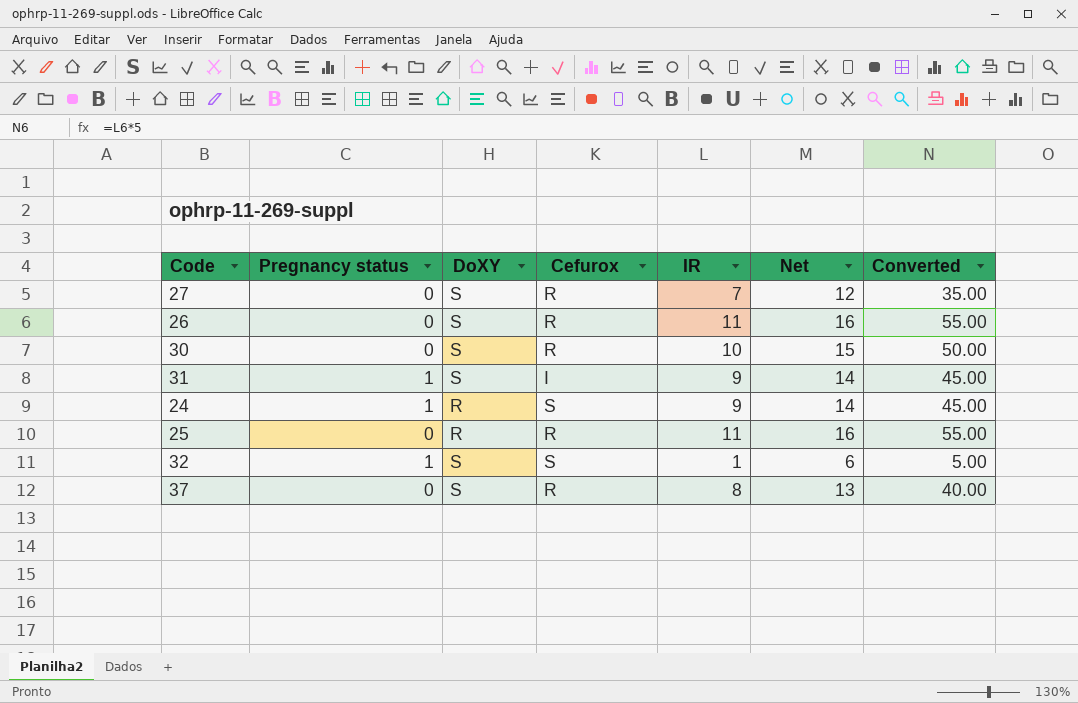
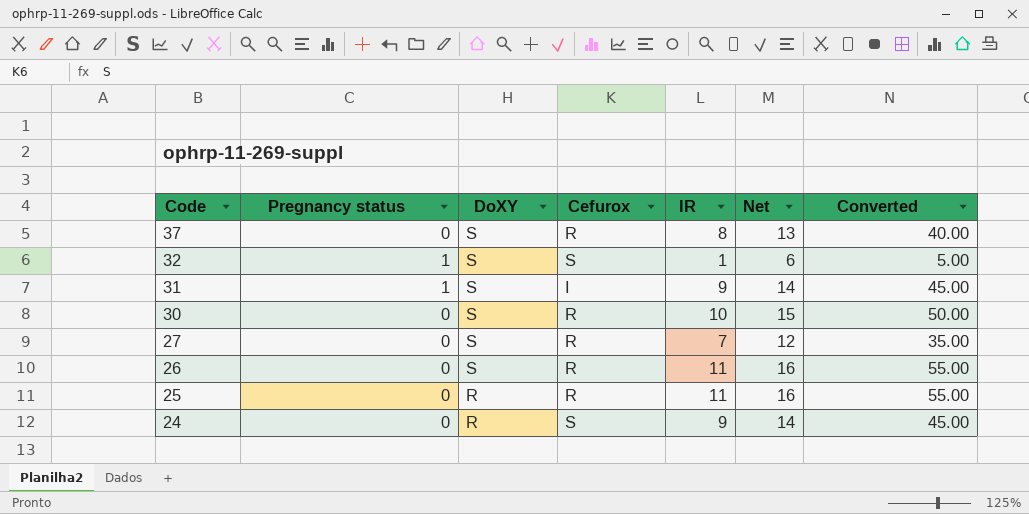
row order: none -> Code descending
24 | Pregnancy status: 1 -> 0

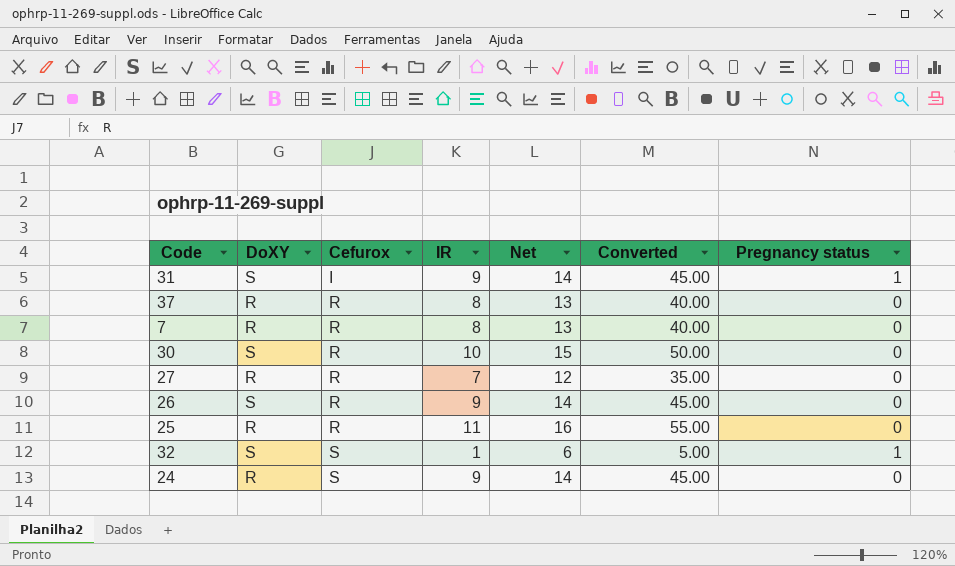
row order: Code descending -> Cefurox ascending
column Pregnancy status | position: 2 -> 7
37 | DoXY: S -> R
row 7: none -> R | R | 8 | 13 | 40.00 | 0
27 | DoXY: S -> R
26 | IR: 11 -> 9
26 | Net: 16 -> 14
26 | Converted: 55.00 -> 45.00

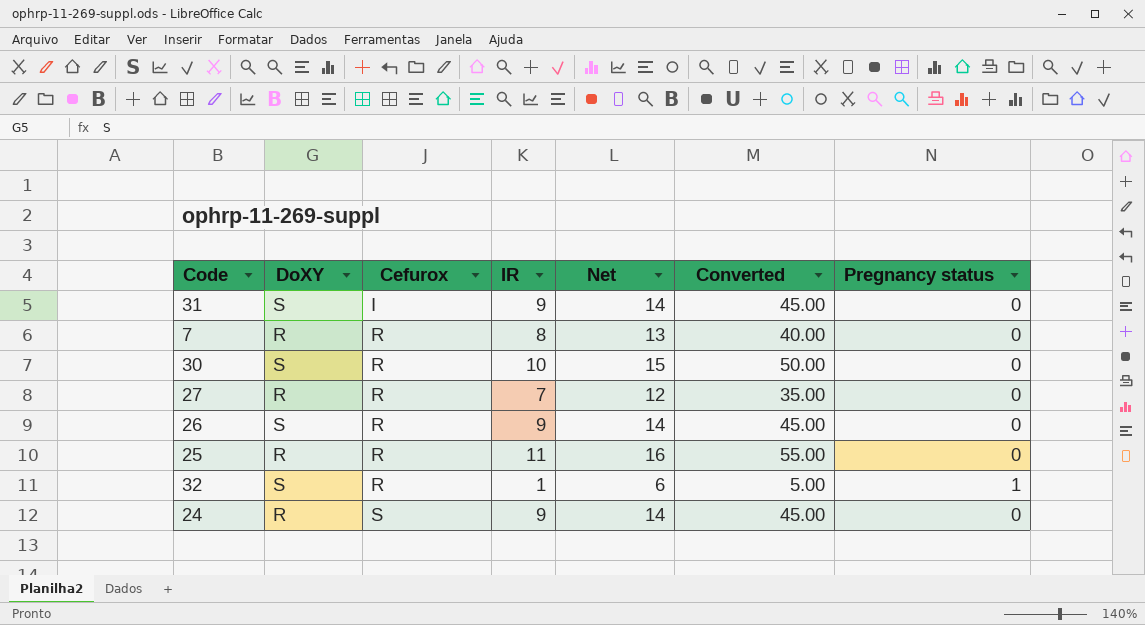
row 37: R | R | 8 | 13 | 40.00 | 0 -> none
31 | Pregnancy status: 1 -> 0
32 | Cefurox: S -> R

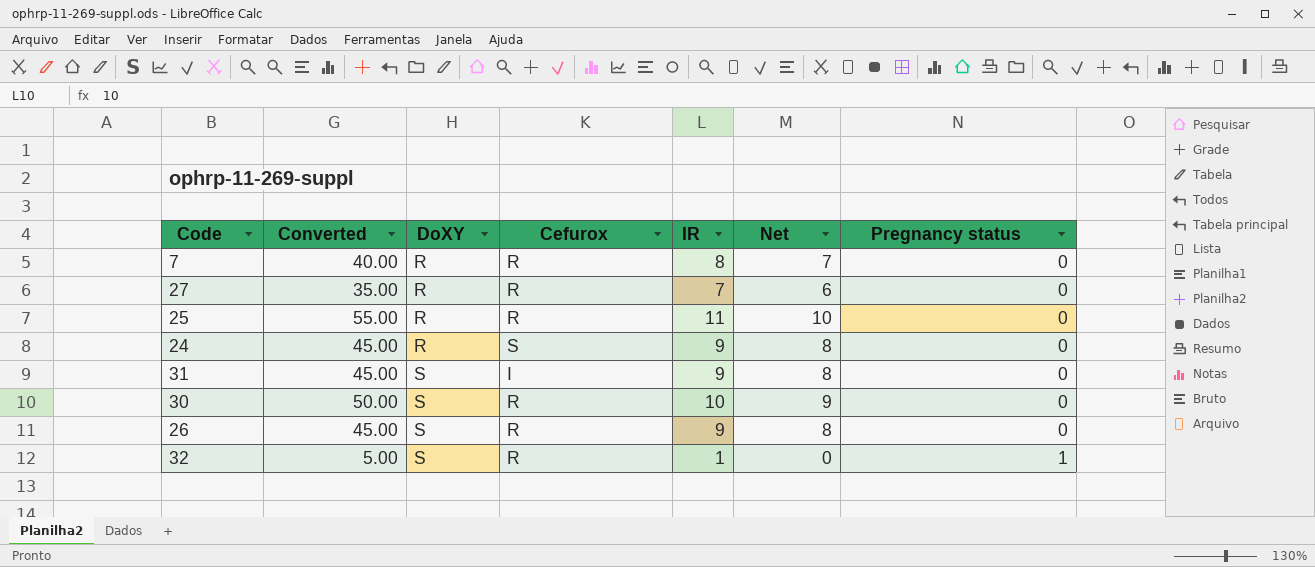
row order: Cefurox ascending -> DoXY ascending
column Converted | position: 6 -> 2
column Net | formula: [IR] + 5 -> [IR] - 1

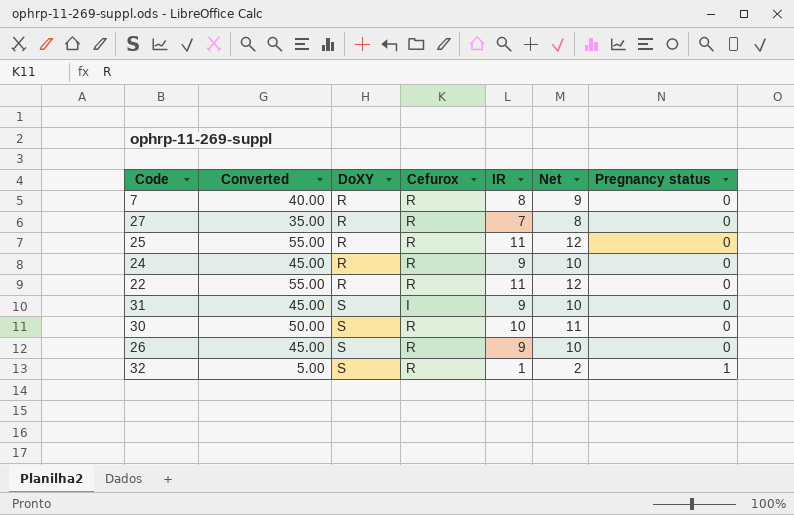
column Net | formula: [IR] - 1 -> [IR] + 1
24 | Cefurox: S -> R
row 22: none -> 55.00 | R | R | 11 | 12 | 0

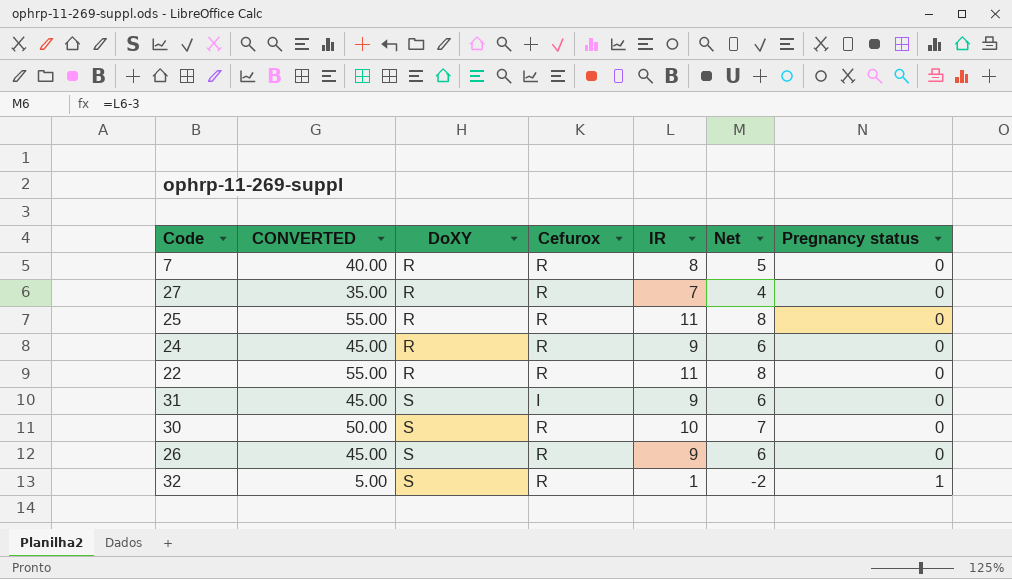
column name: Converted -> CONVERTED
column Net | formula: [IR] + 1 -> [IR] - 3

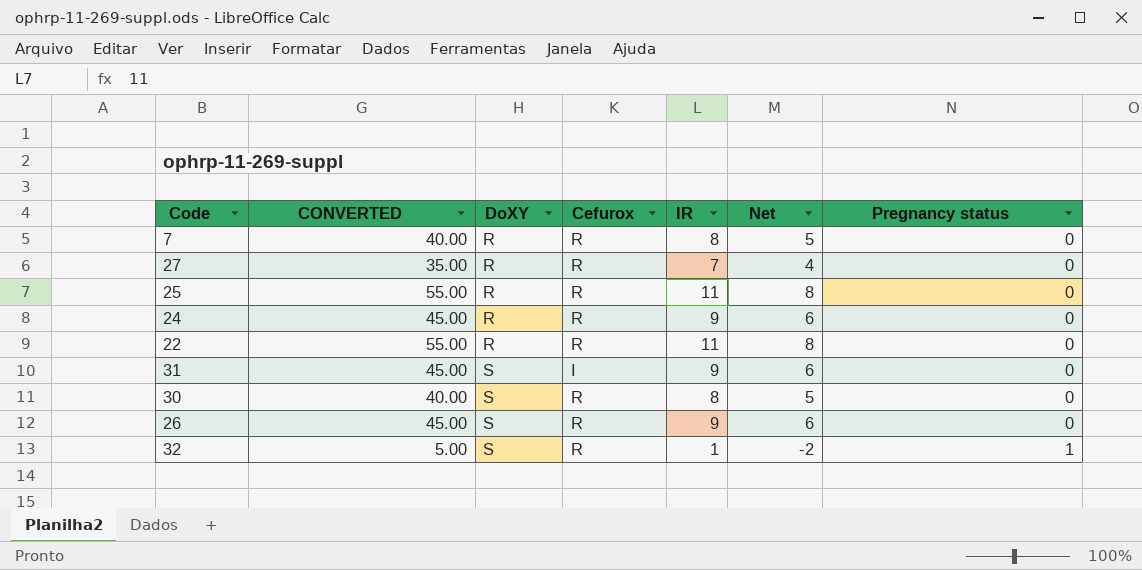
30 | CONVERTED: 50.00 -> 40.00
30 | IR: 10 -> 8
30 | Net: 7 -> 5

